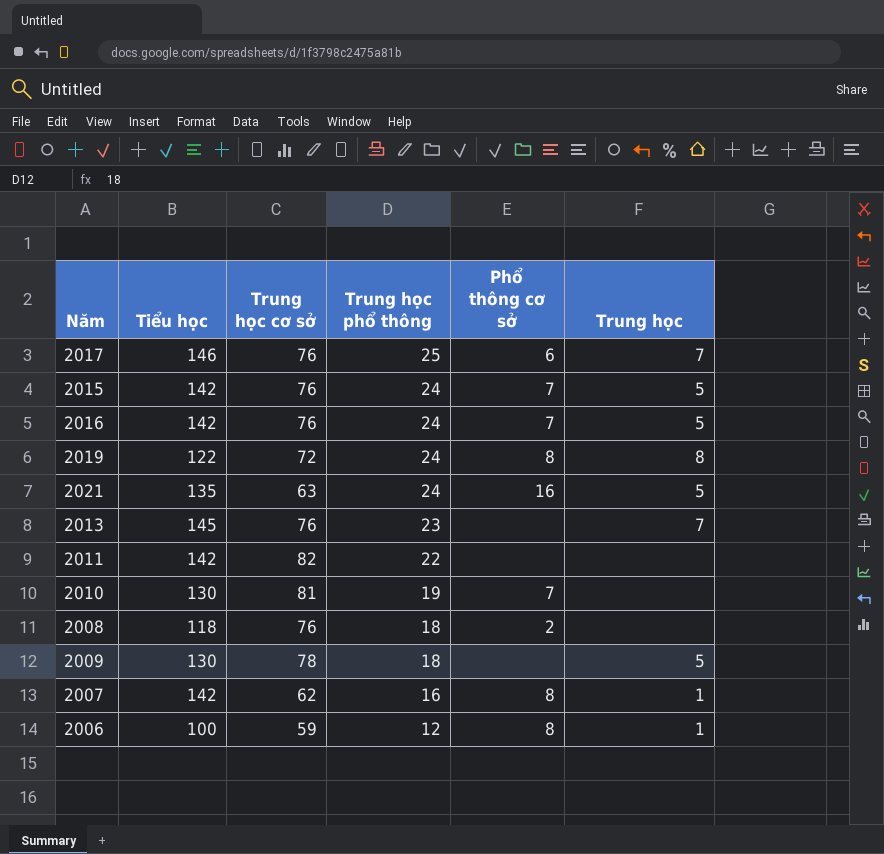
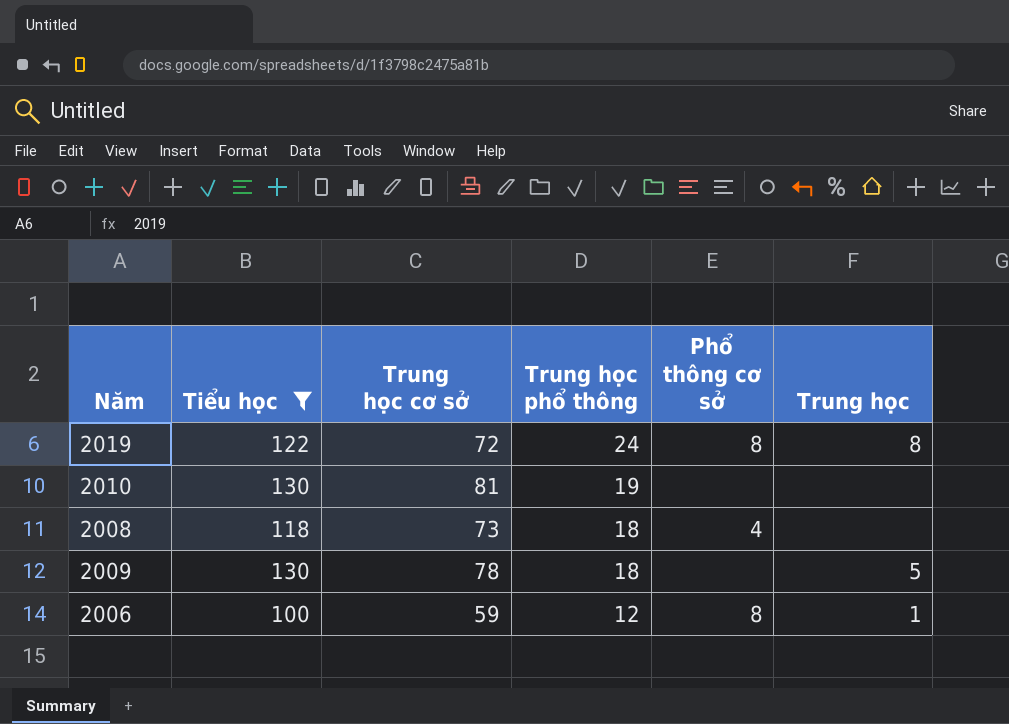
filter: none -> Tiểu học <= 130
2010 | Phổ thông cơ sở: 7 -> none
2008 | Trung học cơ sở: 76 -> 73
2008 | Phổ thông cơ sở: 2 -> 4

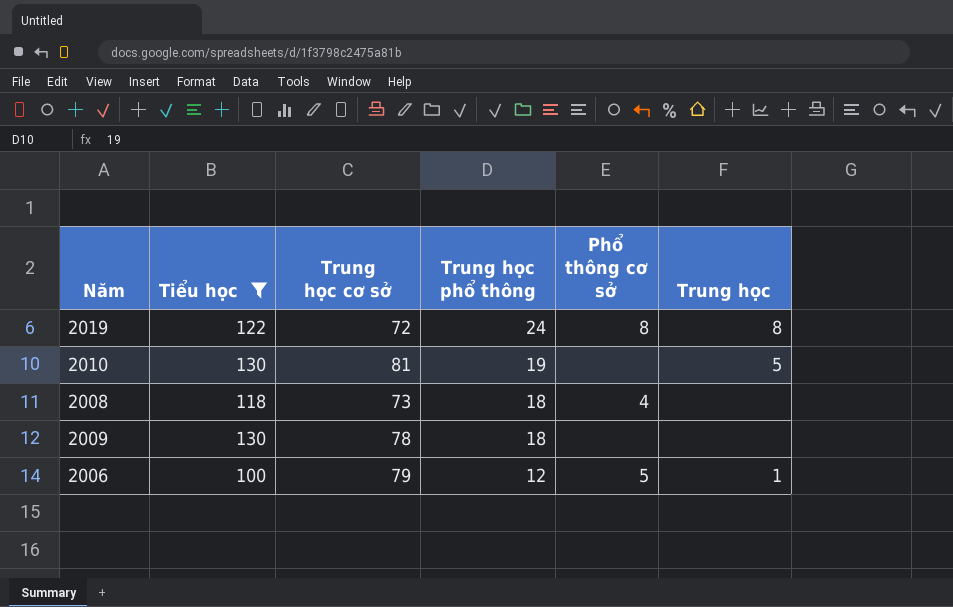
2010 | Trung học: none -> 5
2009 | Trung học: 5 -> none
2006 | Trung học cơ sở: 59 -> 79
2006 | Phổ thông cơ sở: 8 -> 5

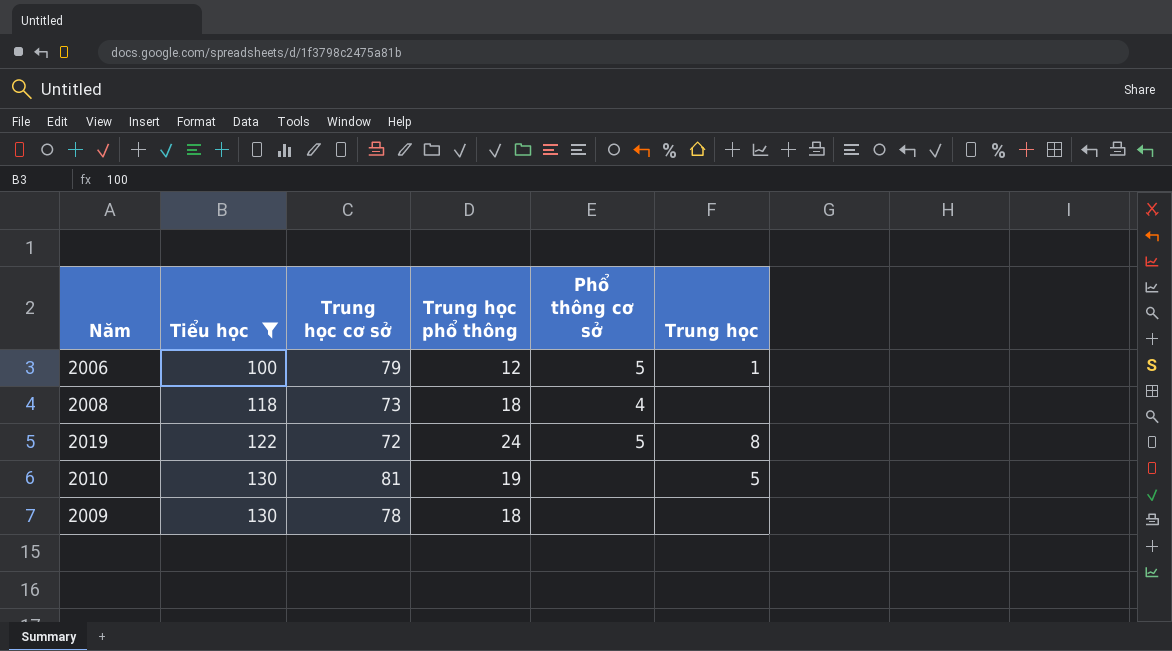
row order: Trung học phổ thông descending -> Tiểu học ascending
2019 | Phổ thông cơ sở: 8 -> 5

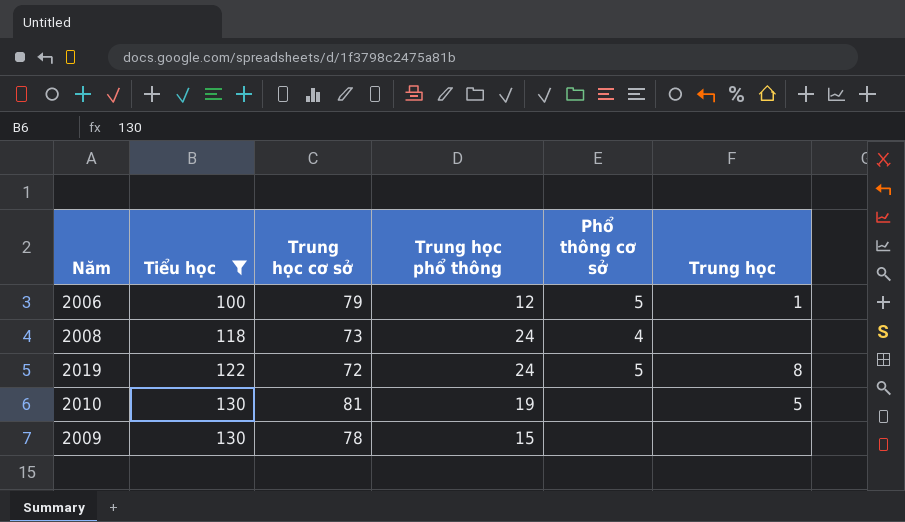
2008 | Trung học phổ thông: 18 -> 24
2009 | Trung học phổ thông: 18 -> 15

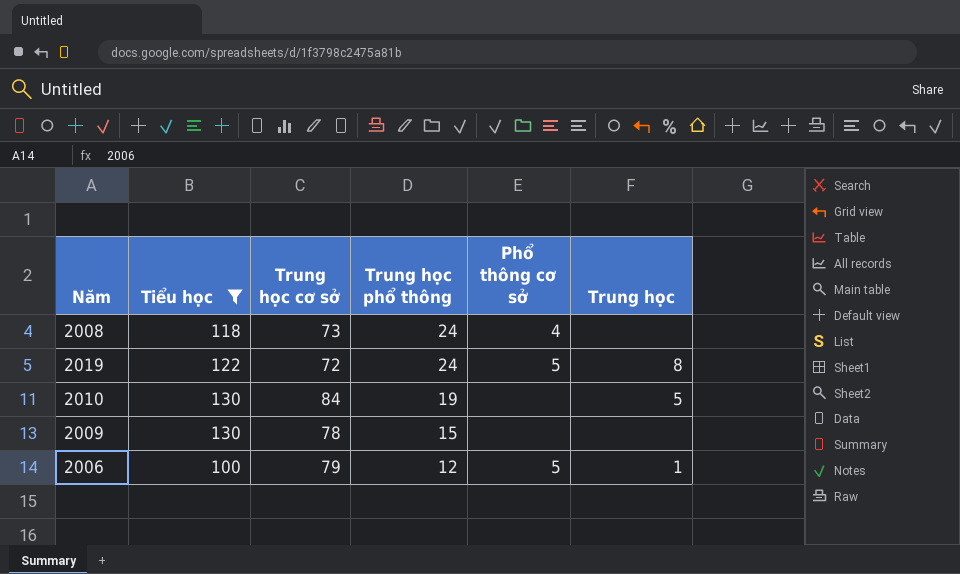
row order: Tiểu học ascending -> Trung học phổ thông descending
2010 | Trung học cơ sở: 81 -> 84

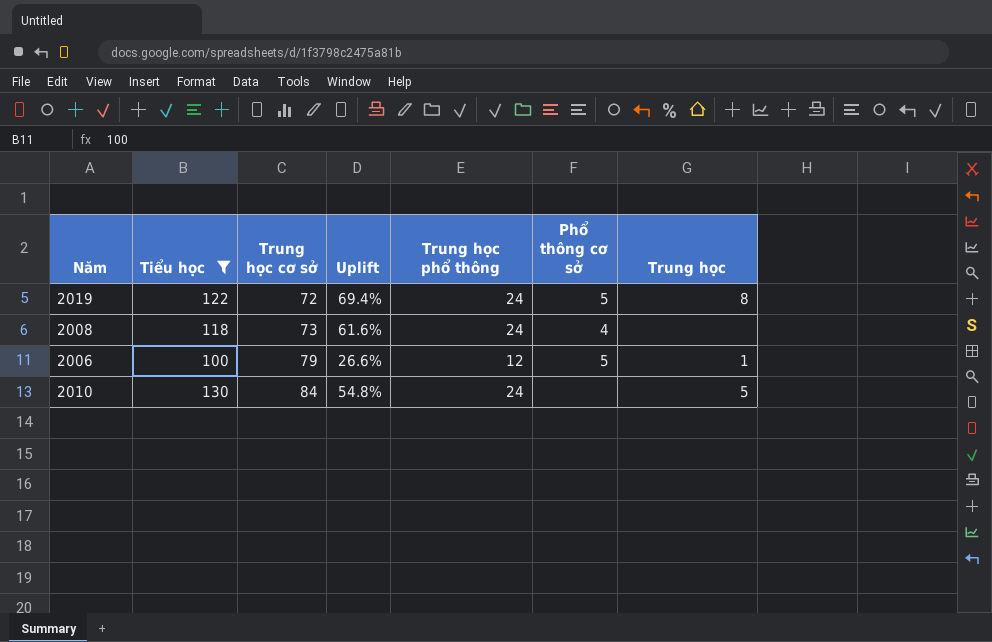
row order: Trung học phổ thông descending -> Trung học cơ sở ascending
column Uplift | formula: none -> ([Tiểu học] - [Trung học cơ sở]) / [Trung học cơ sở]
row 2009: 130 | 78 | 15 | none | none -> none
2010 | Trung học phổ thông: 19 -> 24

